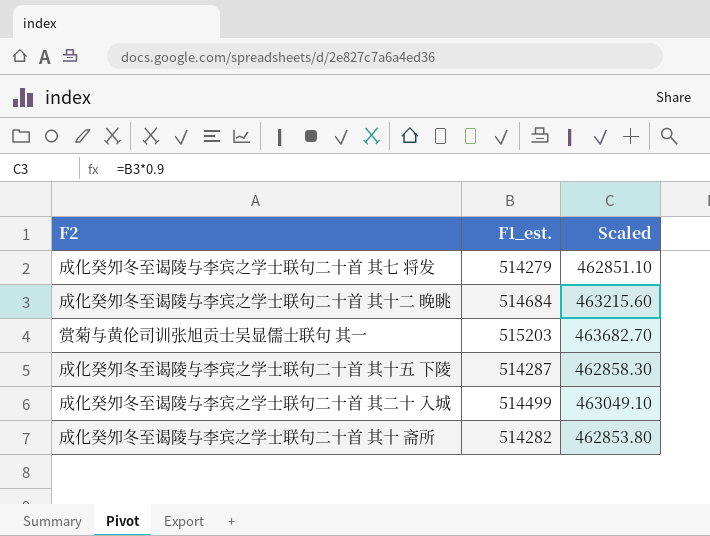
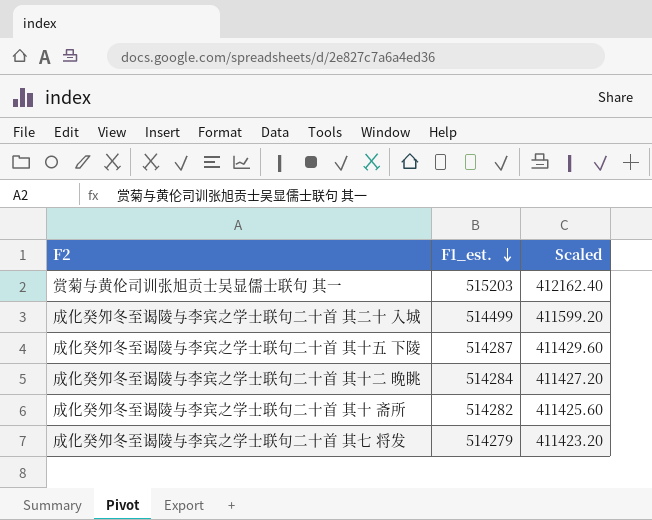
row order: none -> F1_est. descending
column Scaled | formula: [F1_est.] * 0.9 -> [F1_est.] * 0.8
成化癸夘冬至谒陵与李宾之学士联句二十首 其十二 晚眺 | F1_est.: 514684 -> 514284

